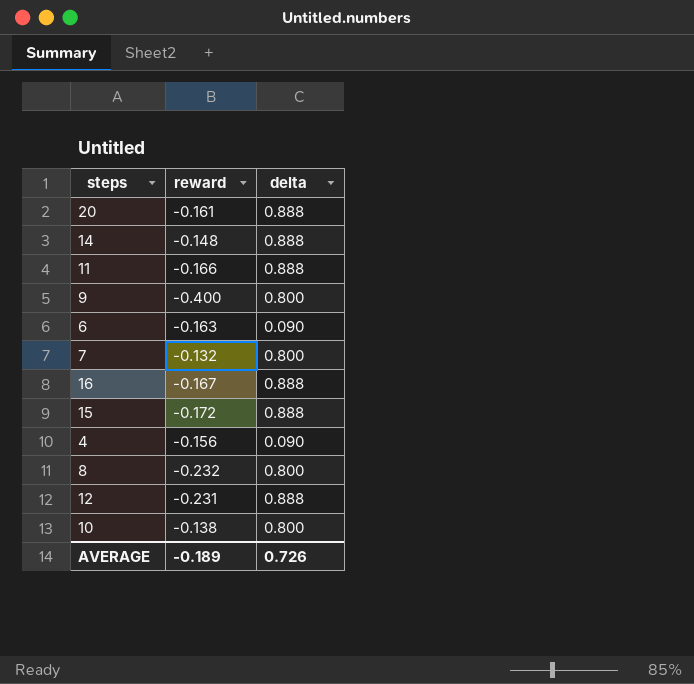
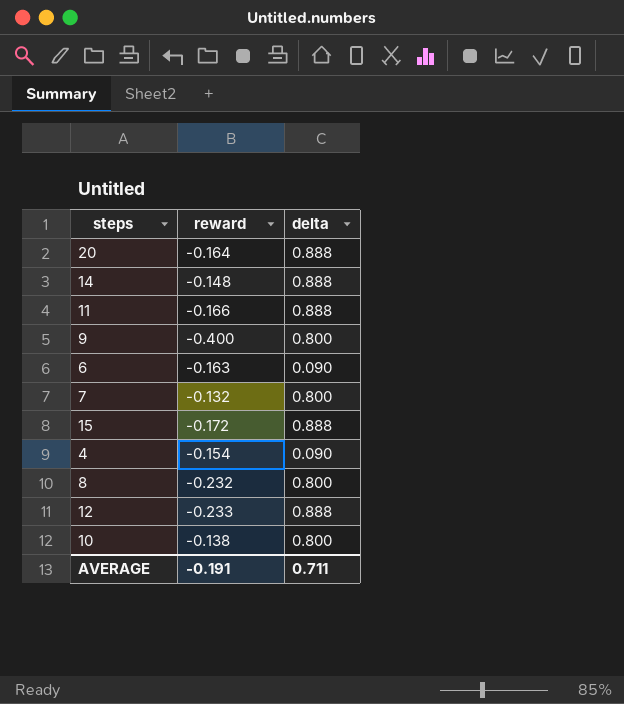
row 16: -0.167 | 0.888 -> none
20 | reward: -0.161 -> -0.164
4 | reward: -0.156 -> -0.154
12 | reward: -0.231 -> -0.233
AVERAGE | reward: -0.189 -> -0.191
AVERAGE | delta: 0.726 -> 0.711

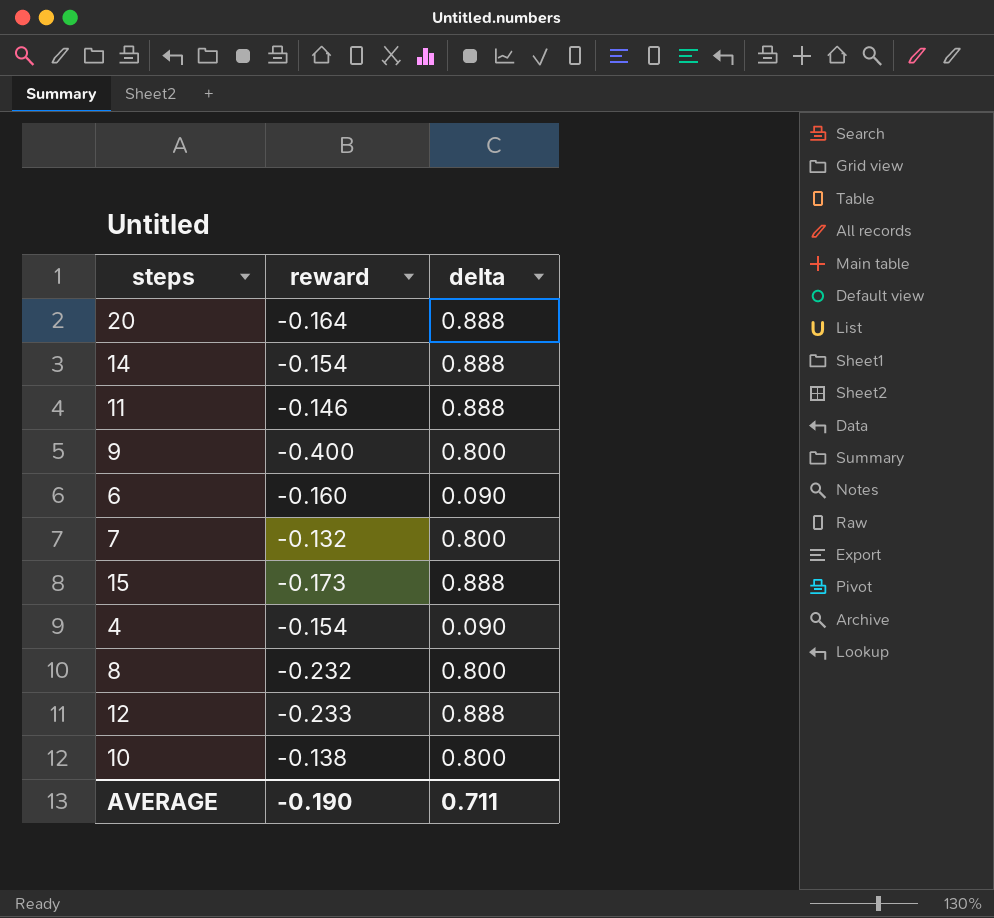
14 | reward: -0.148 -> -0.154
11 | reward: -0.166 -> -0.146
6 | reward: -0.163 -> -0.160
15 | reward: -0.172 -> -0.173
AVERAGE | reward: -0.191 -> -0.190

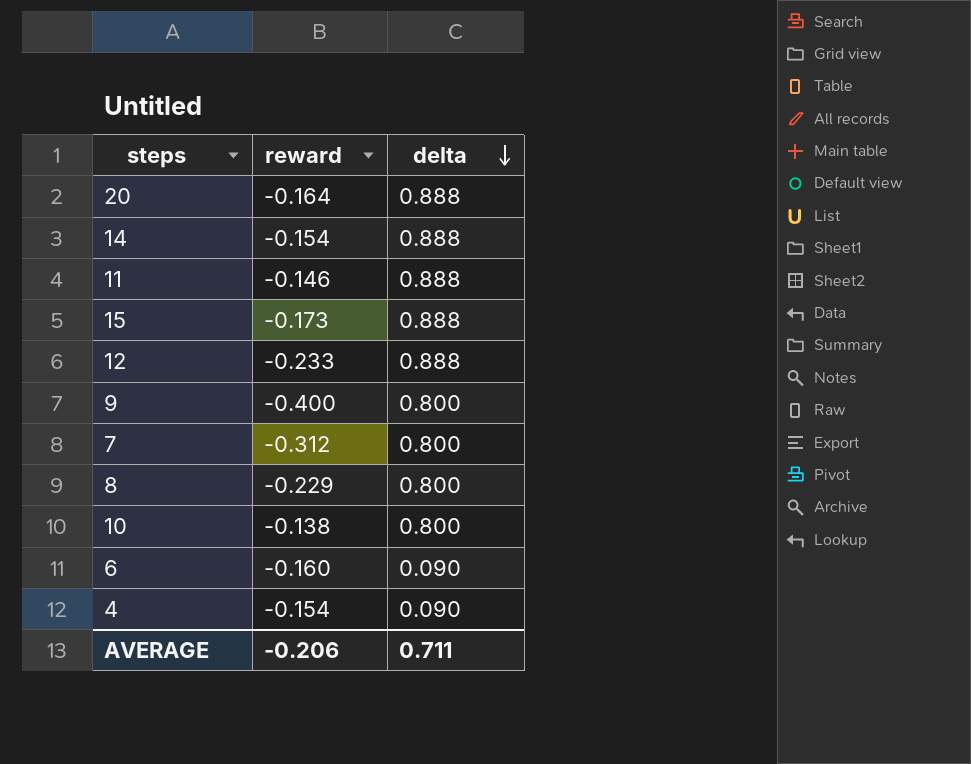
row order: none -> delta descending
7 | reward: -0.132 -> -0.312
8 | reward: -0.232 -> -0.229
AVERAGE | reward: -0.190 -> -0.206

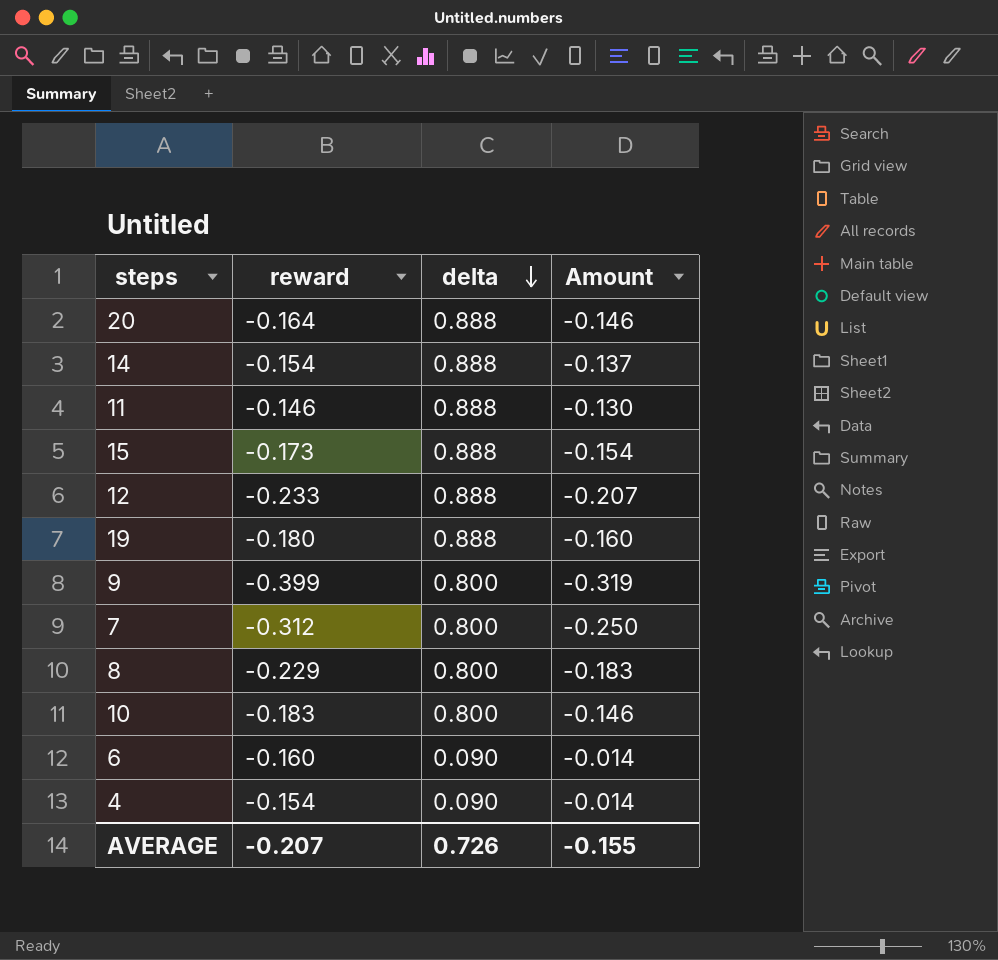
column Amount | formula: none -> [reward] * [delta]
row 19: none -> -0.180 | 0.888 | -0.160
9 | reward: -0.400 -> -0.399
10 | reward: -0.138 -> -0.183
AVERAGE | reward: -0.206 -> -0.207
AVERAGE | delta: 0.711 -> 0.726

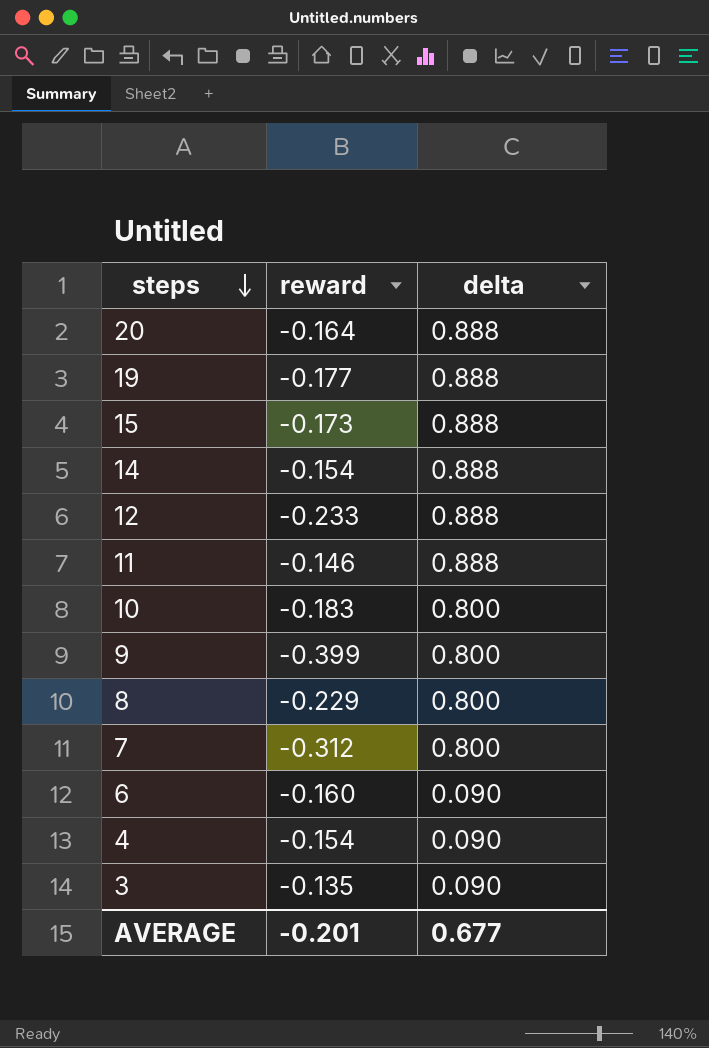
row order: delta descending -> steps descending
column Amount | formula: [reward] * [delta] -> none
19 | reward: -0.180 -> -0.177
row 3: none -> -0.135 | 0.090
AVERAGE | reward: -0.207 -> -0.201
AVERAGE | delta: 0.726 -> 0.677

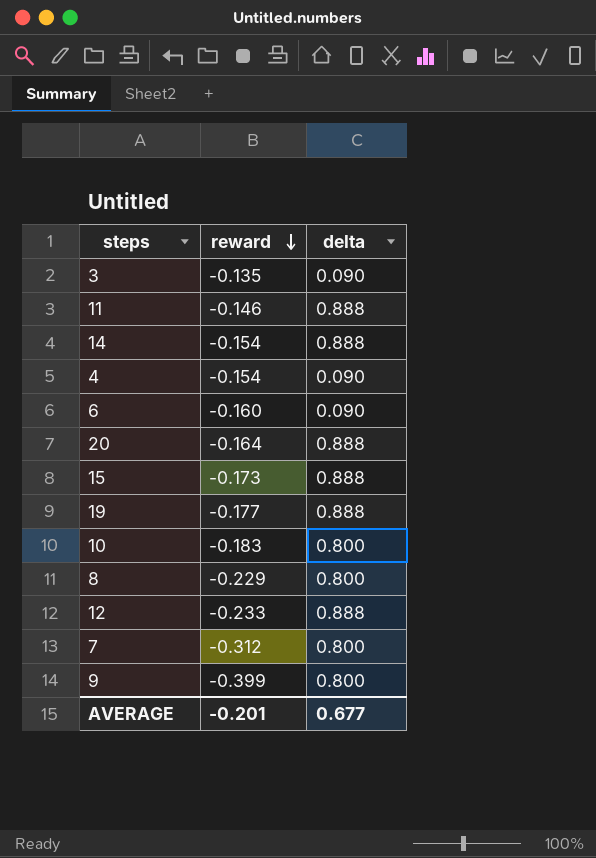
row order: steps descending -> reward descending

